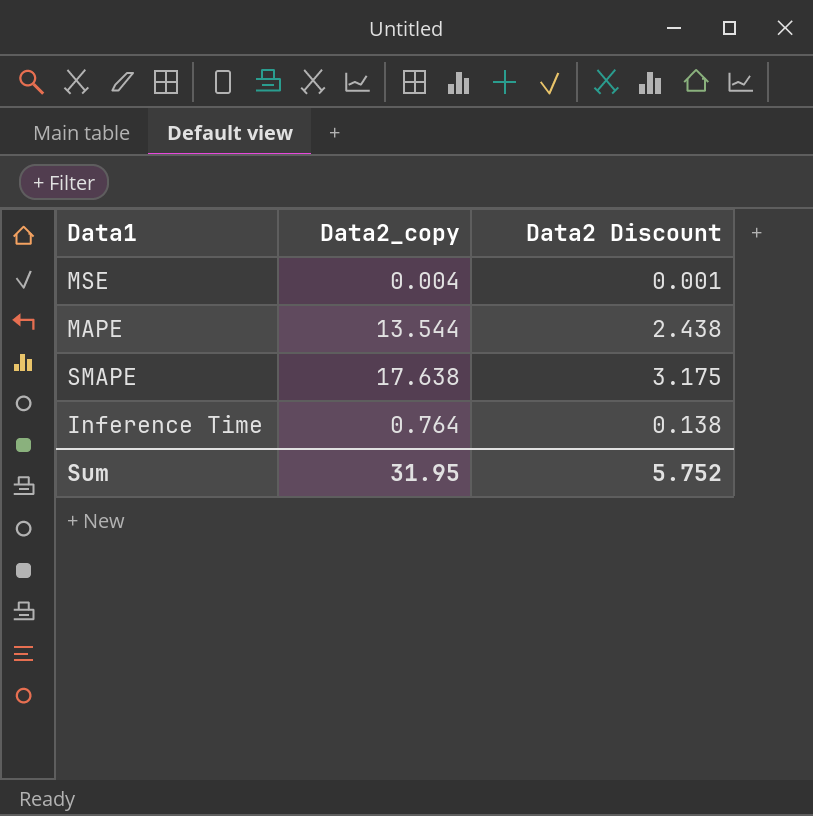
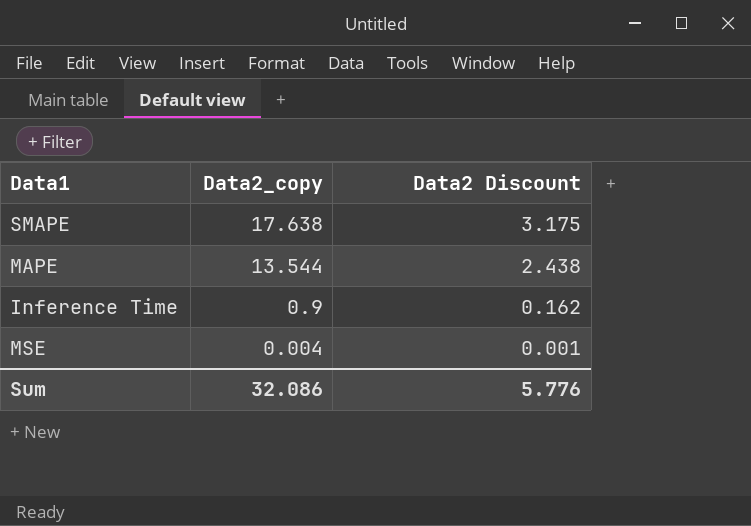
row order: none -> Data2_copy descending
Inference Time | Data2_copy: 0.764 -> 0.9
Inference Time | Data2 Discount: 0.138 -> 0.162
Sum | Data2_copy: 31.95 -> 32.086
Sum | Data2 Discount: 5.752 -> 5.776

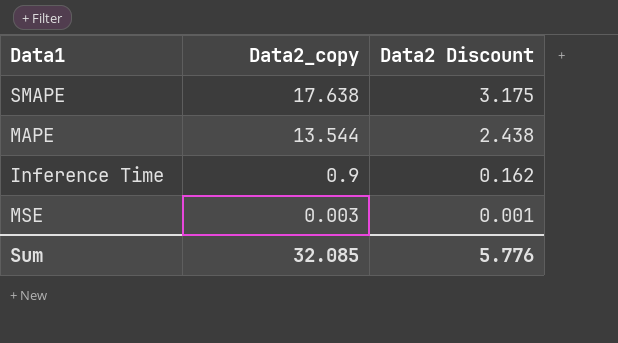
MSE | Data2_copy: 0.004 -> 0.003
Sum | Data2_copy: 32.086 -> 32.085

